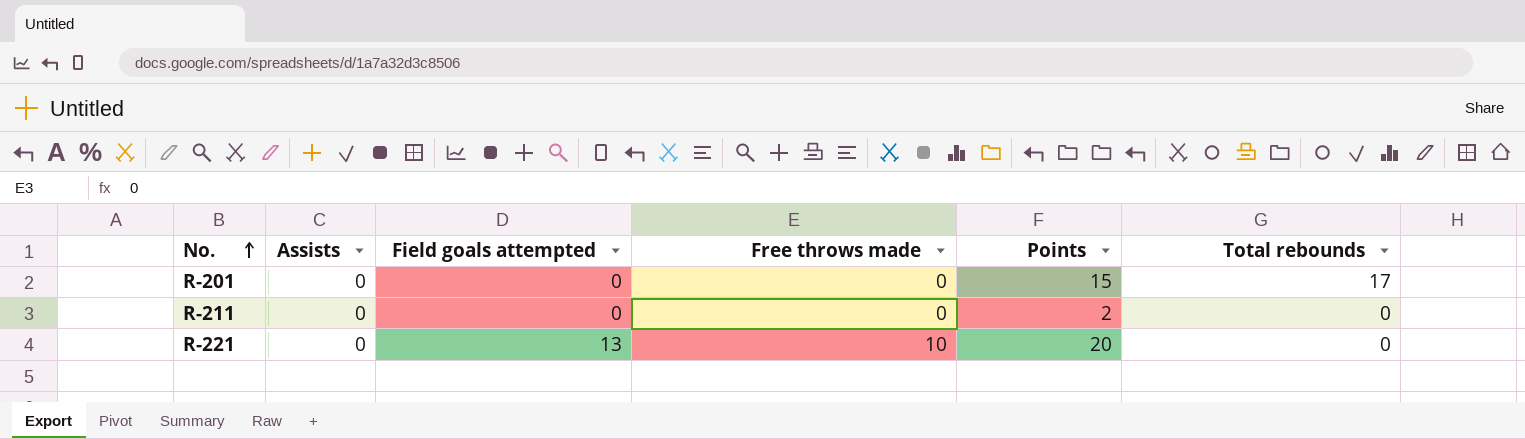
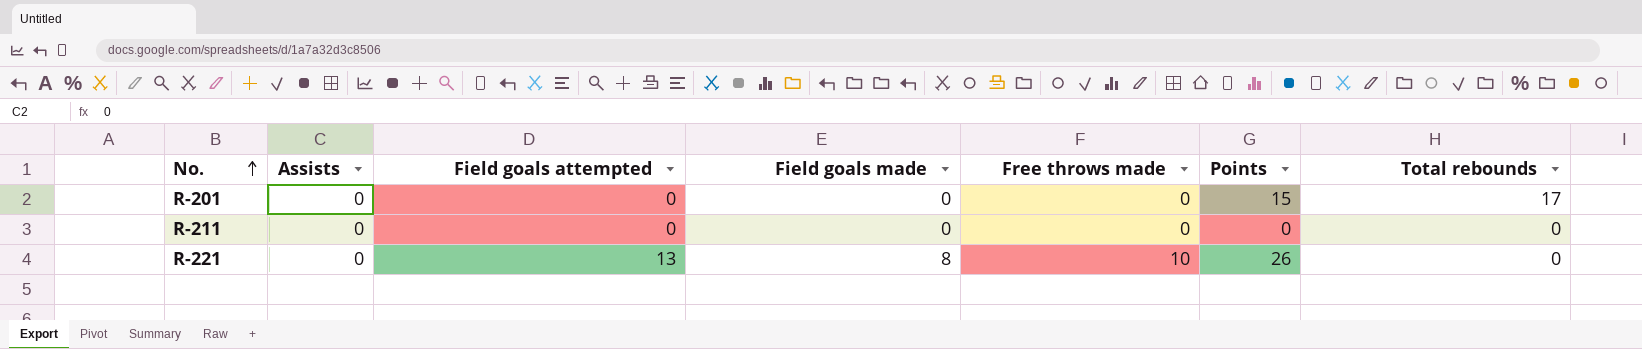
column Field goals made | position: none -> 4
R-211 | Points: 2 -> 0
R-221 | Points: 20 -> 26

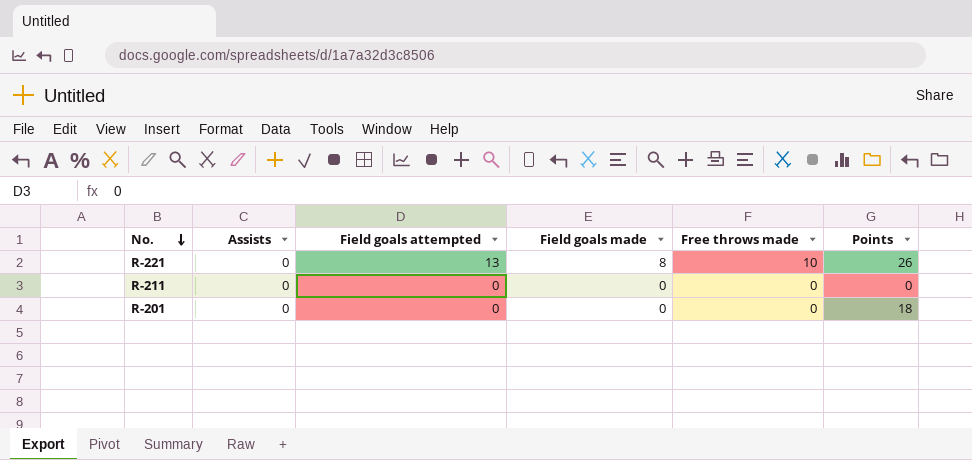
row order: No. ascending -> No. descending
column Total rebounds | position: 7 -> none
R-201 | Points: 15 -> 18

